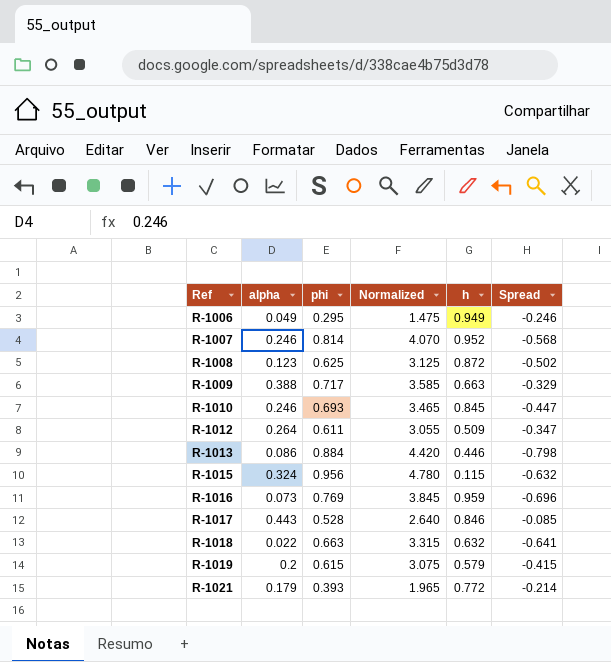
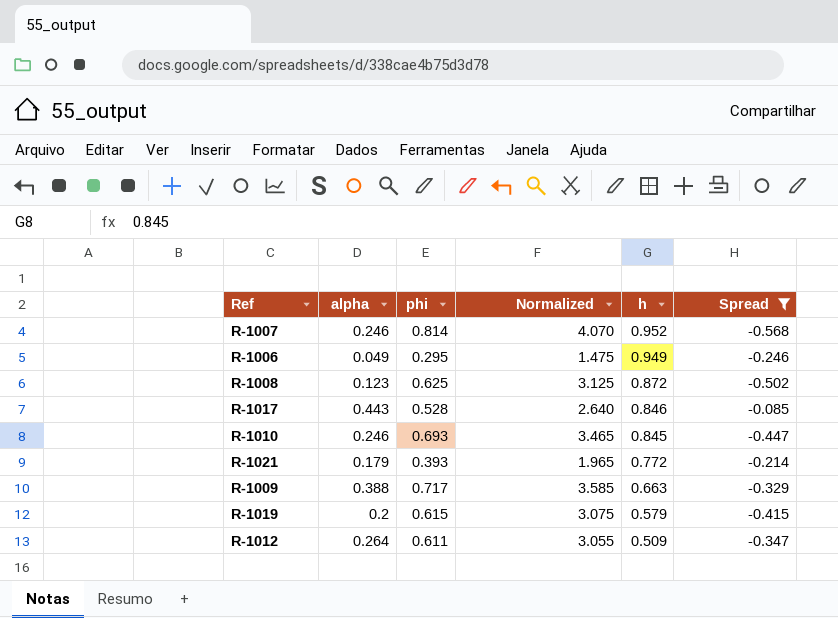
filter: none -> Spread >= -0.568
row order: Ref ascending -> h descending

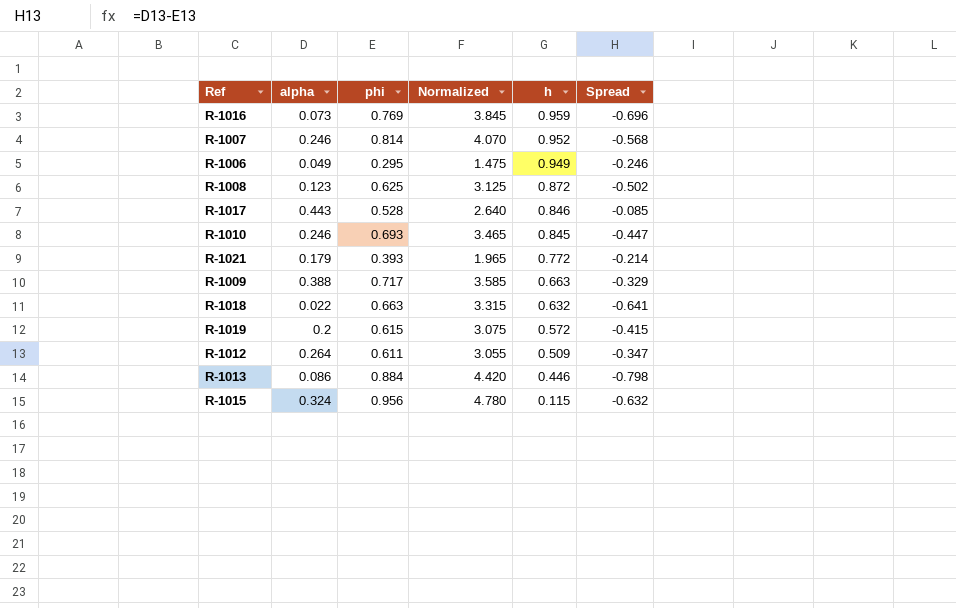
filter: Spread >= -0.568 -> none
R-1019 | h: 0.579 -> 0.572

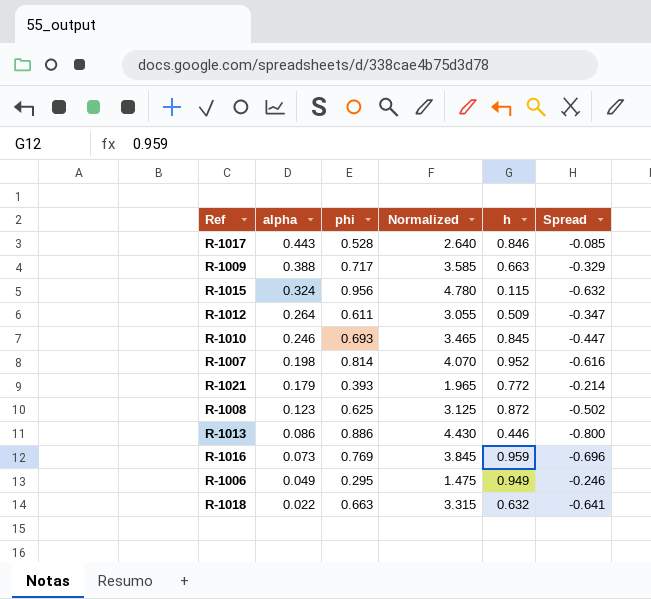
row order: h descending -> alpha descending
row R-1019: 0.2 | 0.615 | 3.075 | 0.572 | -0.415 -> none
R-1007 | alpha: 0.246 -> 0.198
R-1007 | Spread: -0.568 -> -0.616
R-1013 | phi: 0.884 -> 0.886
R-1013 | Normalized: 4.420 -> 4.430
R-1013 | Spread: -0.798 -> -0.800

